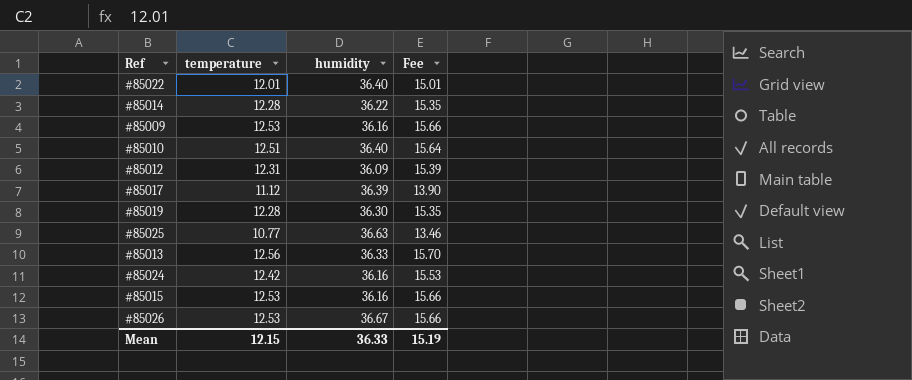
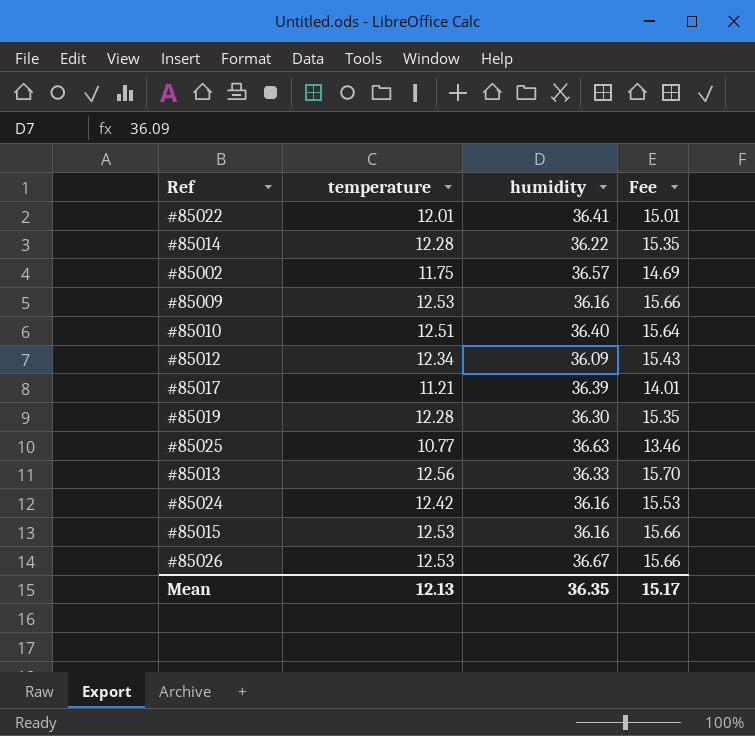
#85022 | humidity: 36.40 -> 36.41
row #85002: none -> 11.75 | 36.57 | 14.69
#85012 | temperature: 12.31 -> 12.34
#85012 | Fee: 15.39 -> 15.43
#85017 | temperature: 11.12 -> 11.21
#85017 | Fee: 13.90 -> 14.01
Mean | temperature: 12.15 -> 12.13
Mean | humidity: 36.33 -> 36.35
Mean | Fee: 15.19 -> 15.17

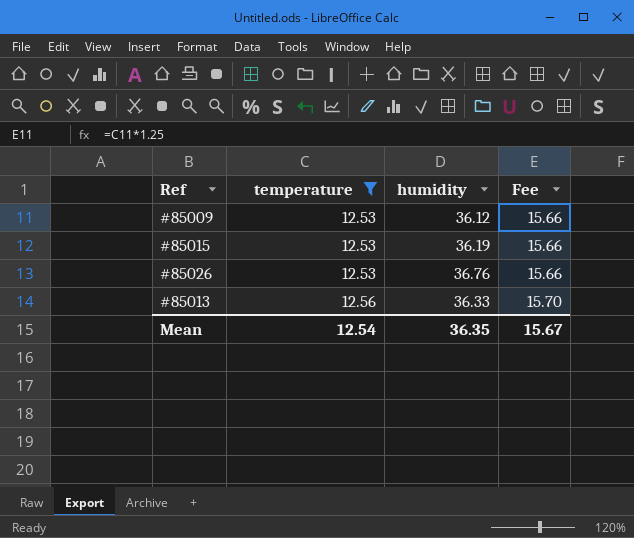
filter: none -> temperature >= 12.53
row order: none -> temperature ascending
#85009 | humidity: 36.16 -> 36.12
#85015 | humidity: 36.16 -> 36.19
#85026 | humidity: 36.67 -> 36.76
Mean | temperature: 12.13 -> 12.54
Mean | Fee: 15.17 -> 15.67

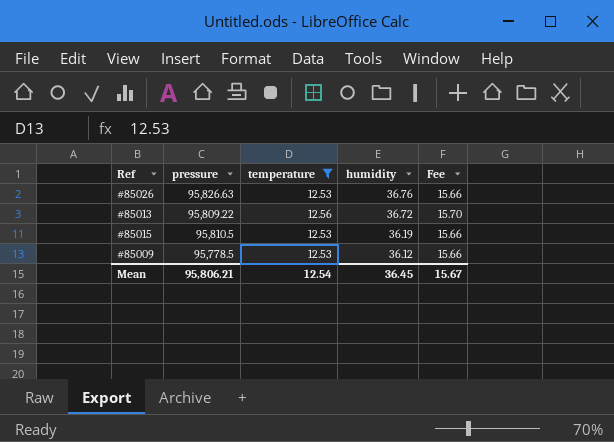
row order: temperature ascending -> humidity descending
column pressure | position: none -> 2
#85013 | humidity: 36.33 -> 36.72
Mean | humidity: 36.35 -> 36.45

